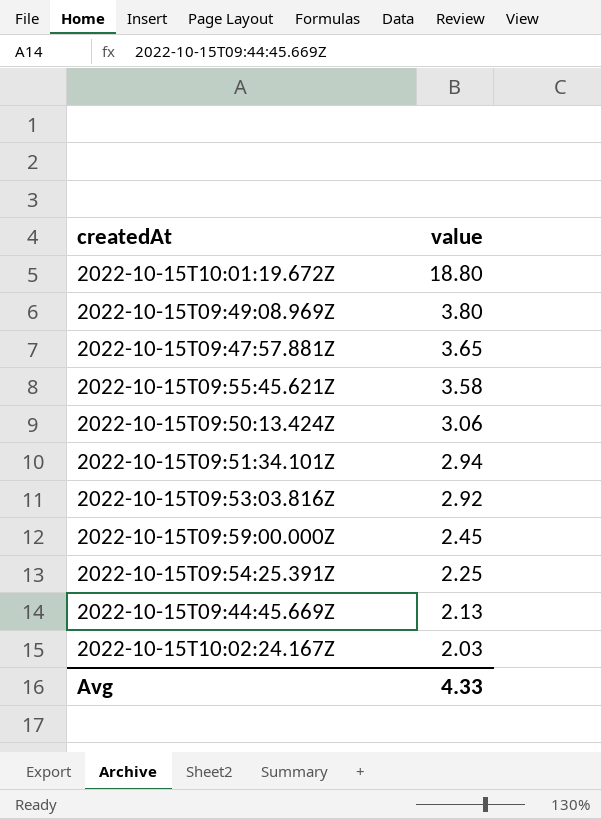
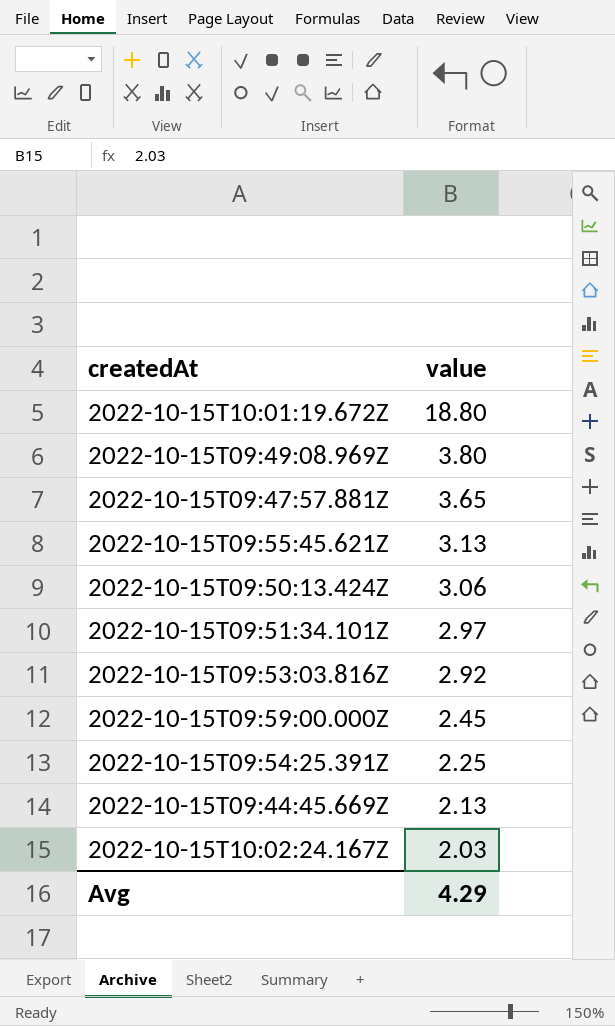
2022-10-15T09:55:45.621Z | value: 3.58 -> 3.13
2022-10-15T09:51:34.101Z | value: 2.94 -> 2.97
Avg | value: 4.33 -> 4.29

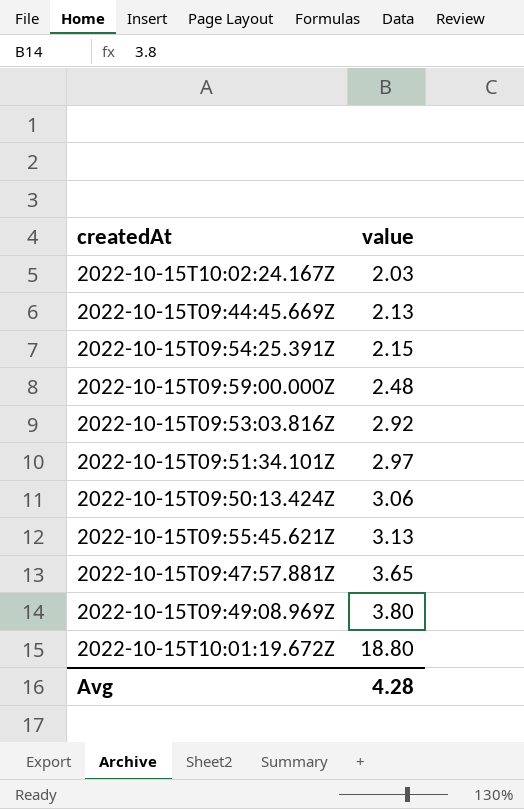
row order: value descending -> value ascending
2022-10-15T09:54:25.391Z | value: 2.25 -> 2.15
2022-10-15T09:59:00.000Z | value: 2.45 -> 2.48
Avg | value: 4.29 -> 4.28

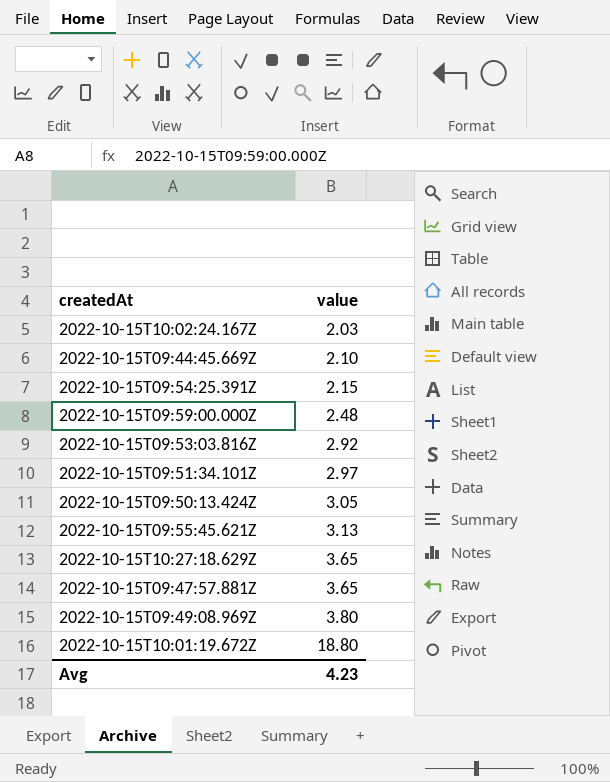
2022-10-15T09:44:45.669Z | value: 2.13 -> 2.10
2022-10-15T09:50:13.424Z | value: 3.06 -> 3.05
row 2022-10-15T10:27:18.629Z: none -> 3.65
Avg | value: 4.28 -> 4.23

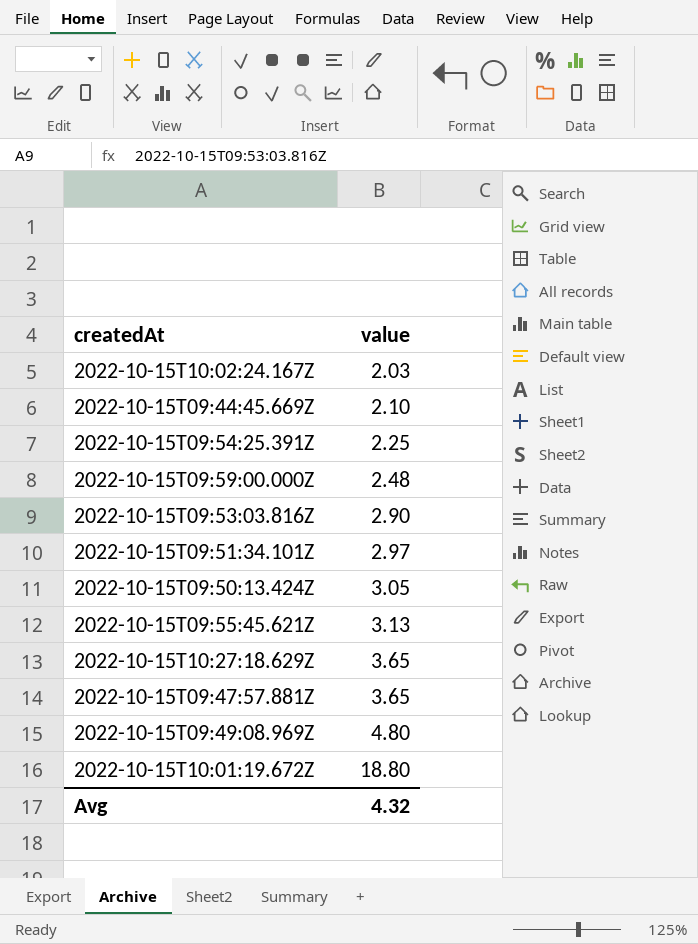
2022-10-15T09:54:25.391Z | value: 2.15 -> 2.25
2022-10-15T09:53:03.816Z | value: 2.92 -> 2.90
2022-10-15T09:49:08.969Z | value: 3.80 -> 4.80
Avg | value: 4.23 -> 4.32

